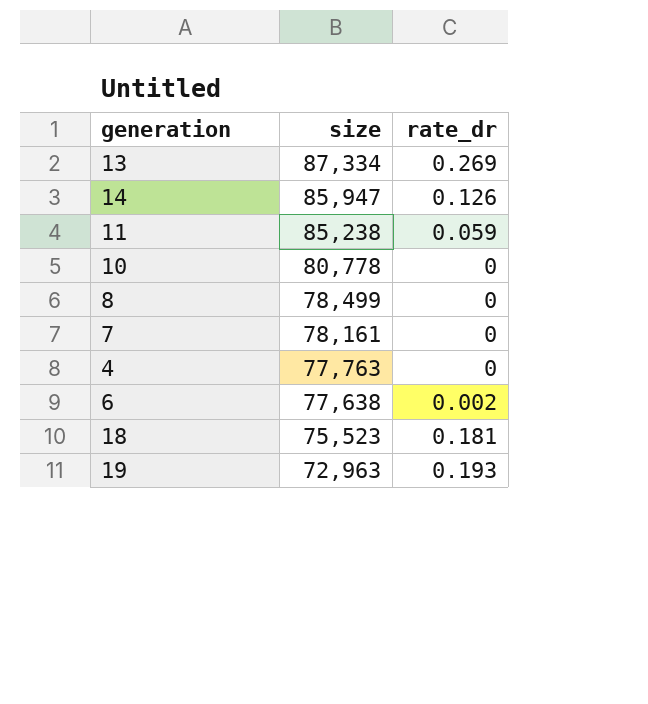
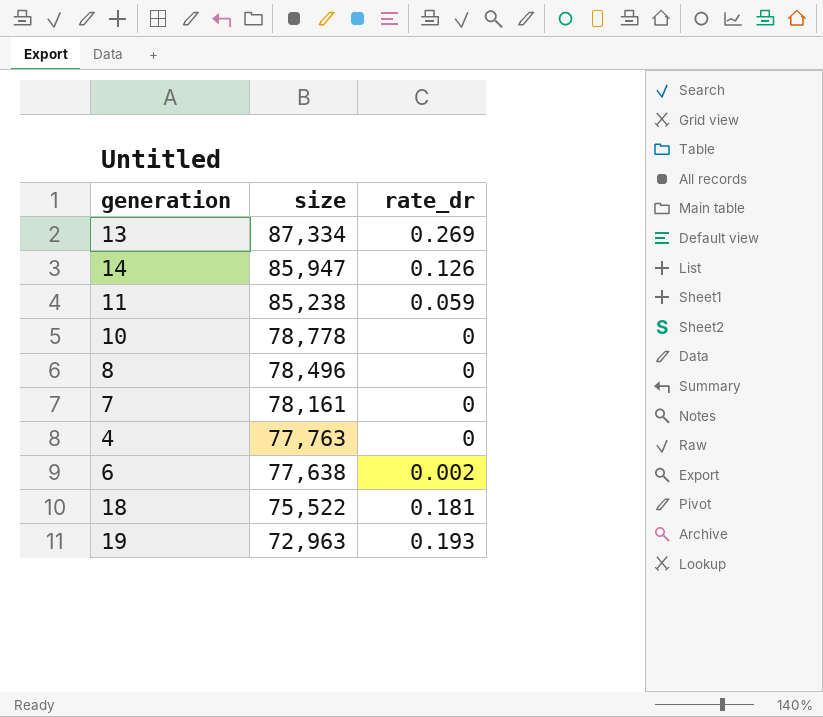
10 | size: 80,778 -> 78,778
8 | size: 78,499 -> 78,496
18 | size: 75,523 -> 75,522

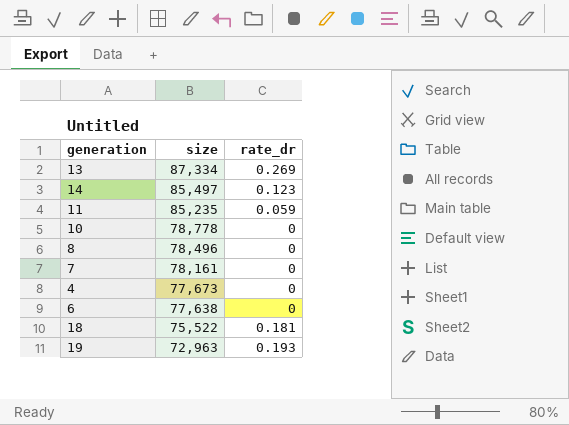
14 | size: 85,947 -> 85,497
14 | rate_dr: 0.126 -> 0.123
11 | size: 85,238 -> 85,235
4 | size: 77,763 -> 77,673
6 | rate_dr: 0.002 -> 0

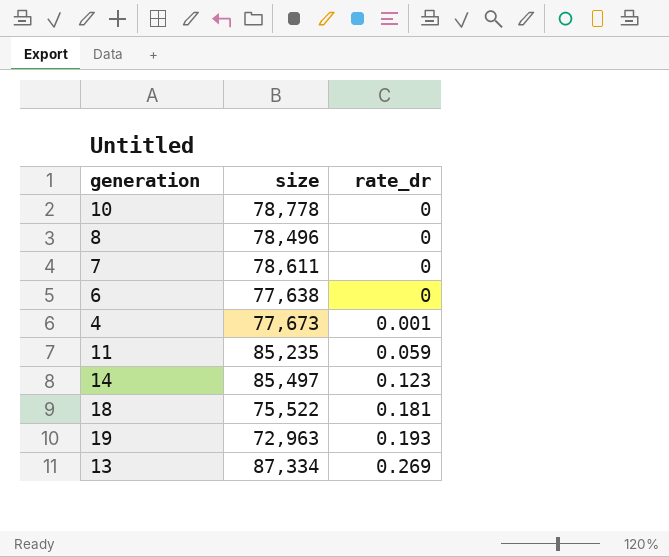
row order: size descending -> rate_dr ascending
7 | size: 78,161 -> 78,611
4 | rate_dr: 0 -> 0.001

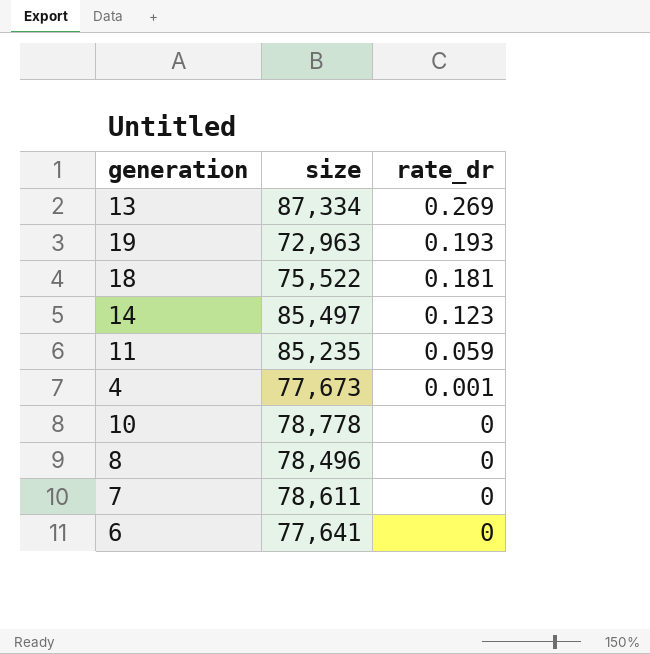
row order: rate_dr ascending -> rate_dr descending
6 | size: 77,638 -> 77,641

